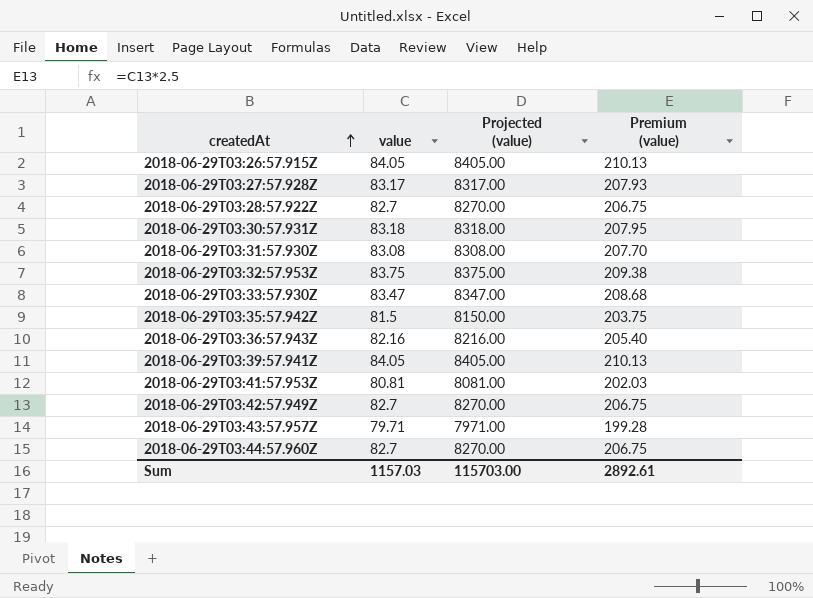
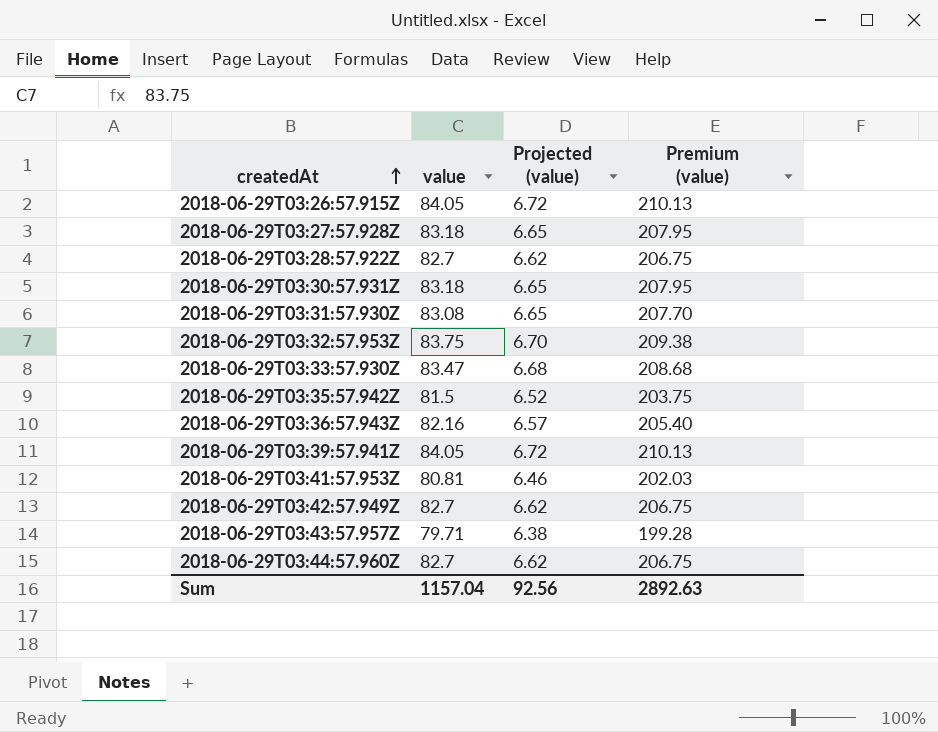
column Projected (value) | formula: [value] * 100 -> [value] * 0.08
2018-06-29T03:27:57.928Z | value: 83.17 -> 83.18
2018-06-29T03:27:57.928Z | Premium (value): 207.93 -> 207.95
Sum | value: 1157.03 -> 1157.04
Sum | Projected (value): 115703.00 -> 92.56
Sum | Premium (value): 2892.61 -> 2892.63

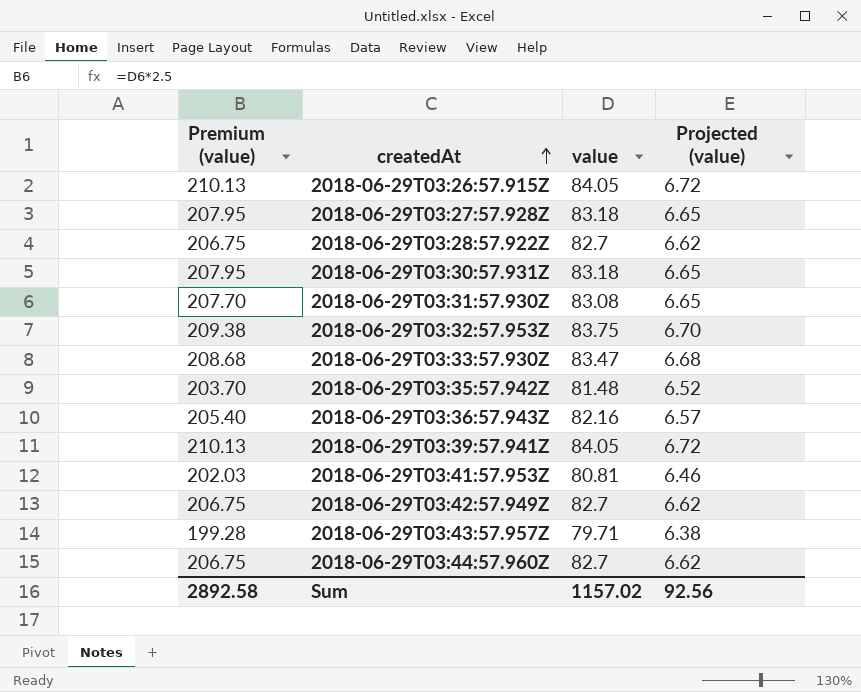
column Premium (value) | position: 4 -> 1
2018-06-29T03:35:57.942Z | Premium (value): 203.75 -> 203.70
2018-06-29T03:35:57.942Z | value: 81.5 -> 81.48
Sum | Premium (value): 2892.63 -> 2892.58
Sum | value: 1157.04 -> 1157.02

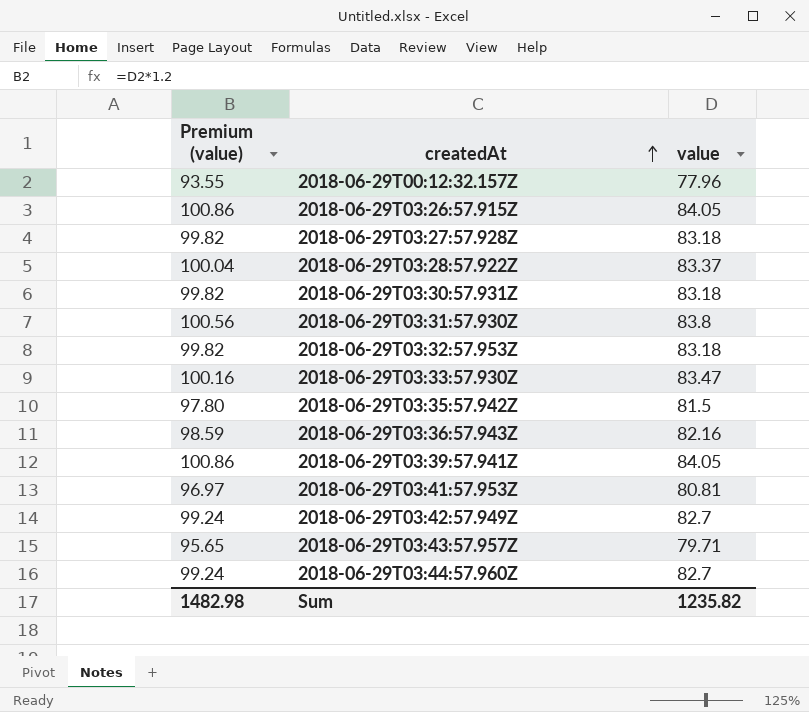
column Projected (value) | formula: [value] * 0.08 -> none
column Premium (value) | formula: [value] * 2.5 -> [value] * 1.2
row 2018-06-29T00:12:32.157Z: none -> 93.55 | 77.96
2018-06-29T03:28:57.922Z | value: 82.7 -> 83.37
2018-06-29T03:31:57.930Z | value: 83.08 -> 83.8
2018-06-29T03:32:57.953Z | value: 83.75 -> 83.18
2018-06-29T03:35:57.942Z | value: 81.48 -> 81.5
Sum | Premium (value): 2892.58 -> 1482.98
Sum | value: 1157.02 -> 1235.82

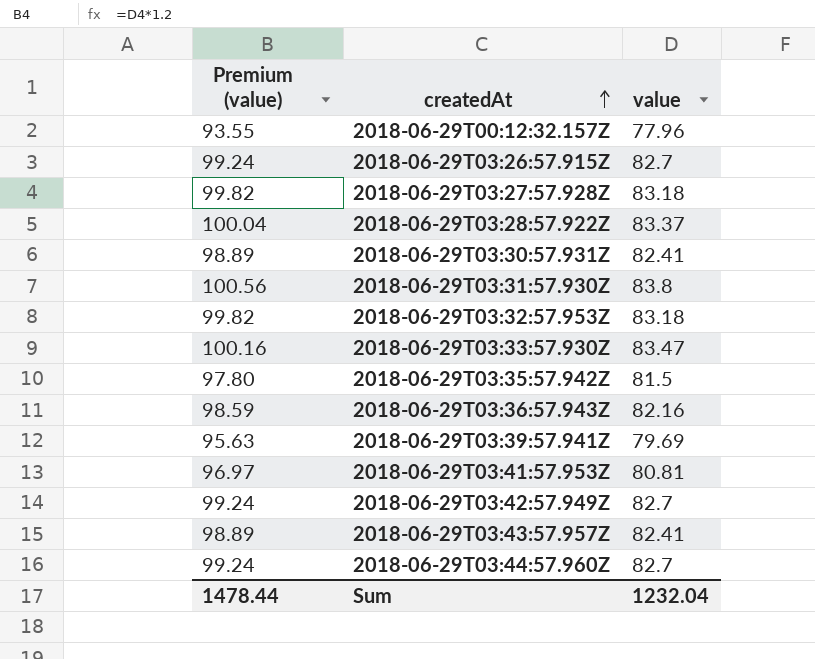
2018-06-29T03:26:57.915Z | Premium (value): 100.86 -> 99.24
2018-06-29T03:26:57.915Z | value: 84.05 -> 82.7
2018-06-29T03:30:57.931Z | Premium (value): 99.82 -> 98.89
2018-06-29T03:30:57.931Z | value: 83.18 -> 82.41
2018-06-29T03:39:57.941Z | Premium (value): 100.86 -> 95.63
2018-06-29T03:39:57.941Z | value: 84.05 -> 79.69
2018-06-29T03:43:57.957Z | Premium (value): 95.65 -> 98.89
2018-06-29T03:43:57.957Z | value: 79.71 -> 82.41
Sum | Premium (value): 1482.98 -> 1478.44
Sum | value: 1235.82 -> 1232.04

